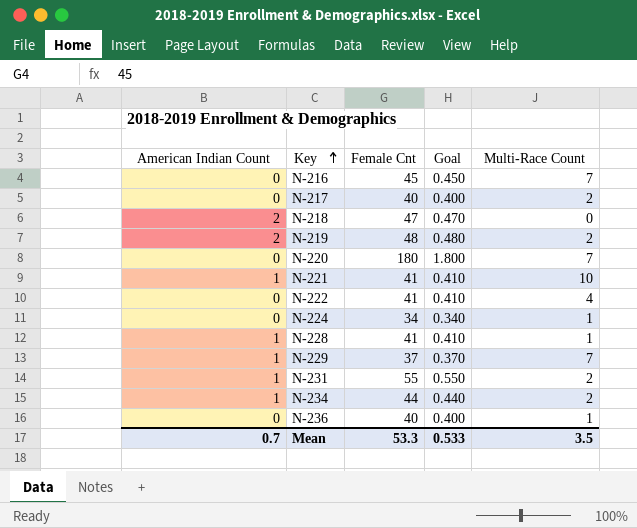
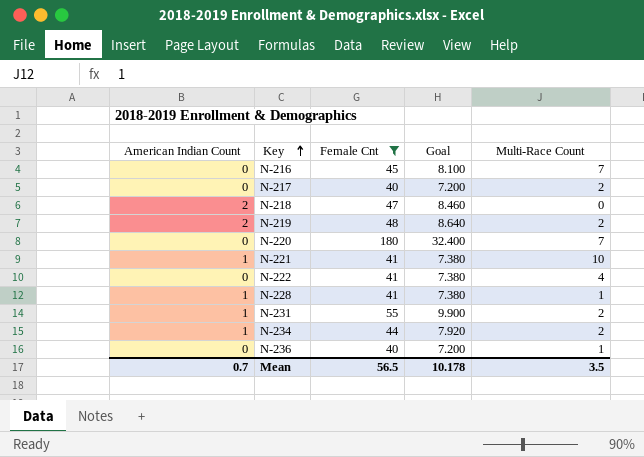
filter: none -> Female Cnt >= 40
column Goal | formula: [Female Cnt] * 0.01 -> [Female Cnt] * 0.18
Mean | Female Cnt: 53.3 -> 56.5
Mean | Goal: 0.533 -> 10.178

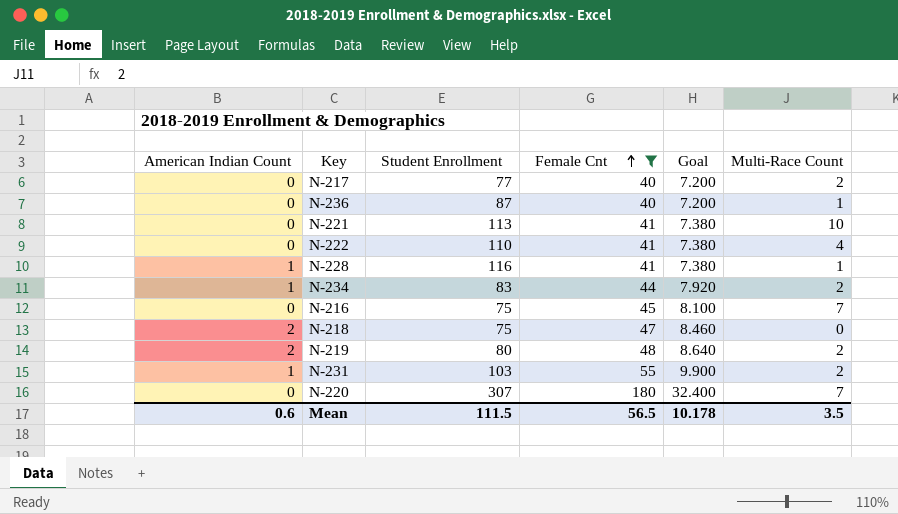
row order: Key ascending -> Female Cnt ascending
column Student Enrollment | position: none -> 3
N-221 | American Indian Count: 1 -> 0
Mean | American Indian Count: 0.7 -> 0.6

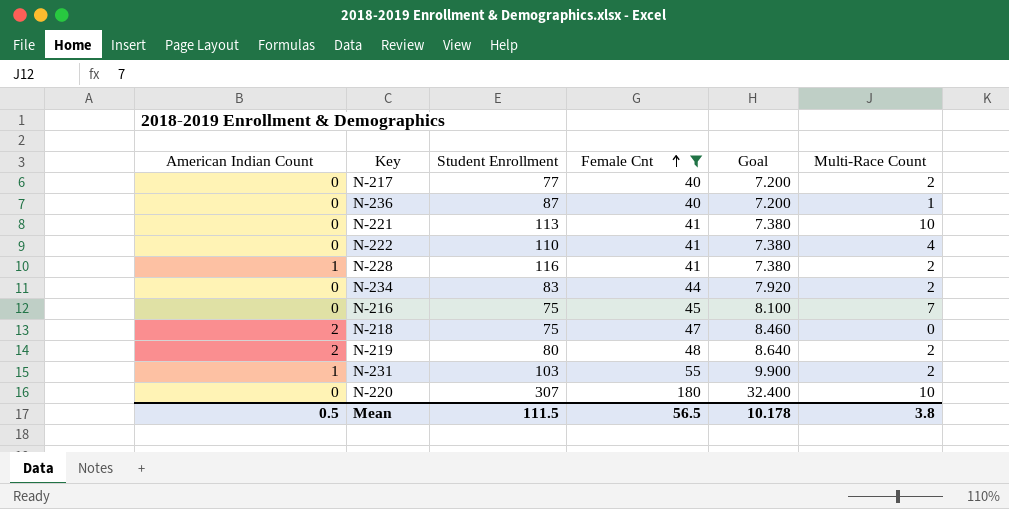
N-228 | Multi-Race Count: 1 -> 2
N-234 | American Indian Count: 1 -> 0
N-220 | Multi-Race Count: 7 -> 10
Mean | American Indian Count: 0.6 -> 0.5
Mean | Multi-Race Count: 3.5 -> 3.8

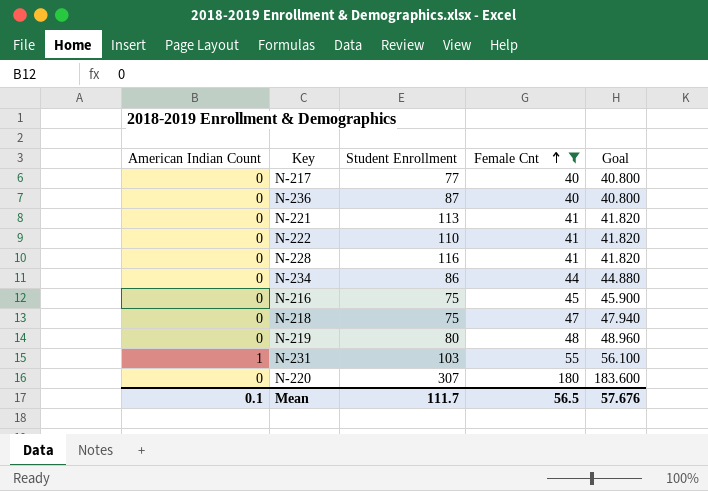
column Multi-Race Count | position: 6 -> none
column Goal | formula: [Female Cnt] * 0.18 -> [Female Cnt] * 1.02
N-228 | American Indian Count: 1 -> 0
N-234 | Student Enrollment: 83 -> 86
N-218 | American Indian Count: 2 -> 0
N-219 | American Indian Count: 2 -> 0
Mean | American Indian Count: 0.5 -> 0.1
Mean | Student Enrollment: 111.5 -> 111.7
Mean | Goal: 10.178 -> 57.676

